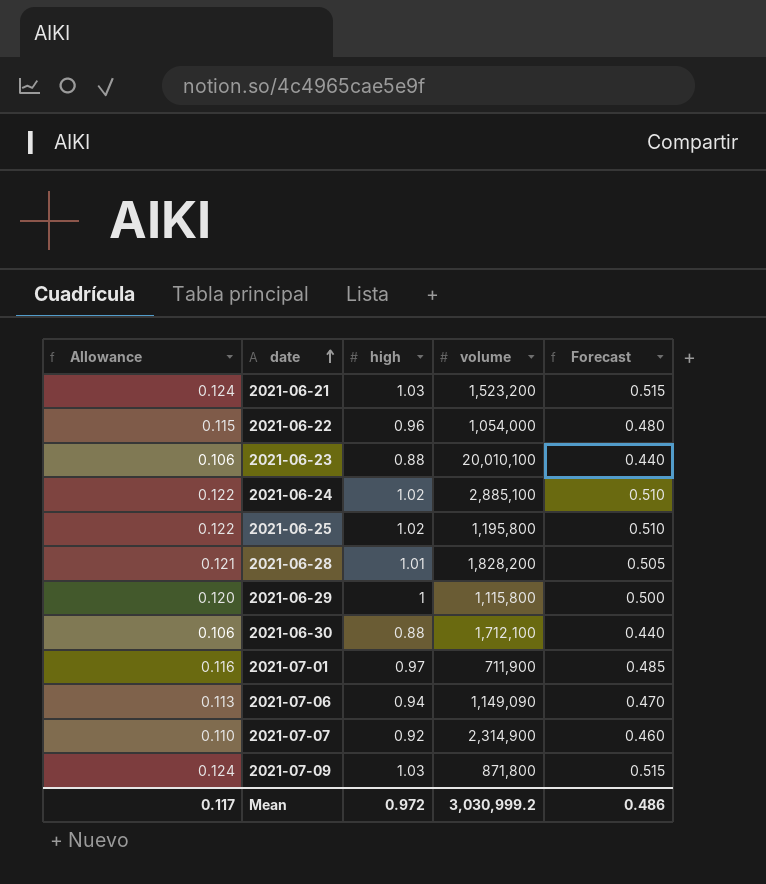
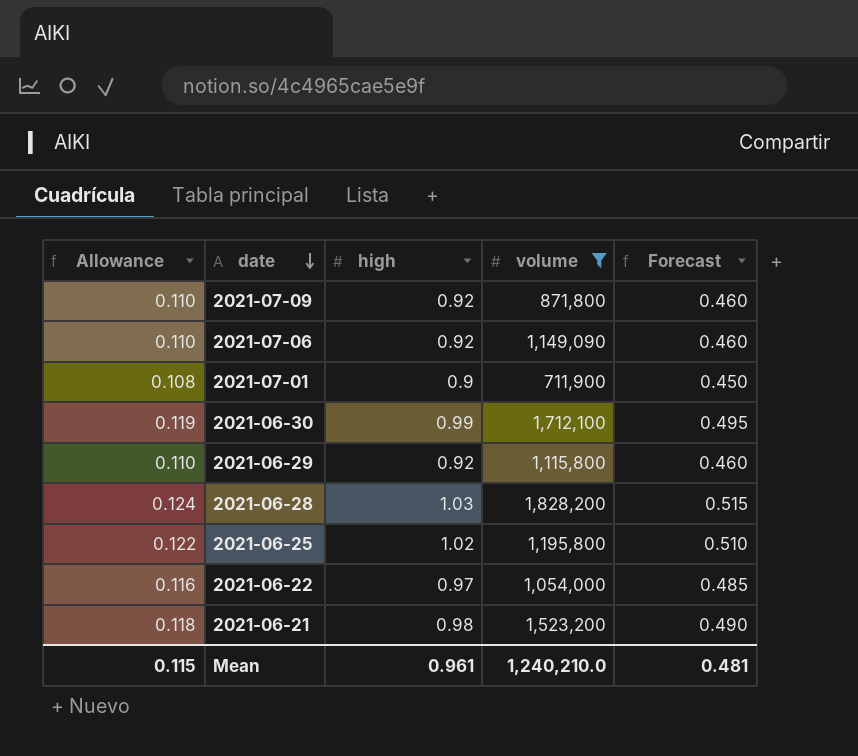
filter: none -> volume <= 1,828,200
row order: date ascending -> date descending
2021-07-09 | Allowance: 0.124 -> 0.110
2021-07-09 | high: 1.03 -> 0.92
2021-07-09 | Forecast: 0.515 -> 0.460
2021-07-06 | Allowance: 0.113 -> 0.110
2021-07-06 | high: 0.94 -> 0.92
2021-07-06 | Forecast: 0.470 -> 0.460
2021-07-01 | Allowance: 0.116 -> 0.108
2021-07-01 | high: 0.97 -> 0.9
2021-07-01 | Forecast: 0.485 -> 0.450
2021-06-30 | Allowance: 0.106 -> 0.119
2021-06-30 | high: 0.88 -> 0.99
2021-06-30 | Forecast: 0.440 -> 0.495
2021-06-29 | Allowance: 0.120 -> 0.110
2021-06-29 | high: 1 -> 0.92
2021-06-29 | Forecast: 0.500 -> 0.460
2021-06-28 | Allowance: 0.121 -> 0.124
2021-06-28 | high: 1.01 -> 1.03
2021-06-28 | Forecast: 0.505 -> 0.515
2021-06-22 | Allowance: 0.115 -> 0.116
2021-06-22 | high: 0.96 -> 0.97
2021-06-22 | Forecast: 0.480 -> 0.485
2021-06-21 | Allowance: 0.124 -> 0.118
2021-06-21 | high: 1.03 -> 0.98
2021-06-21 | Forecast: 0.515 -> 0.490
Mean | Allowance: 0.117 -> 0.115
Mean | high: 0.972 -> 0.961
Mean | volume: 3,030,999.2 -> 1,240,210.0
Mean | Forecast: 0.486 -> 0.481

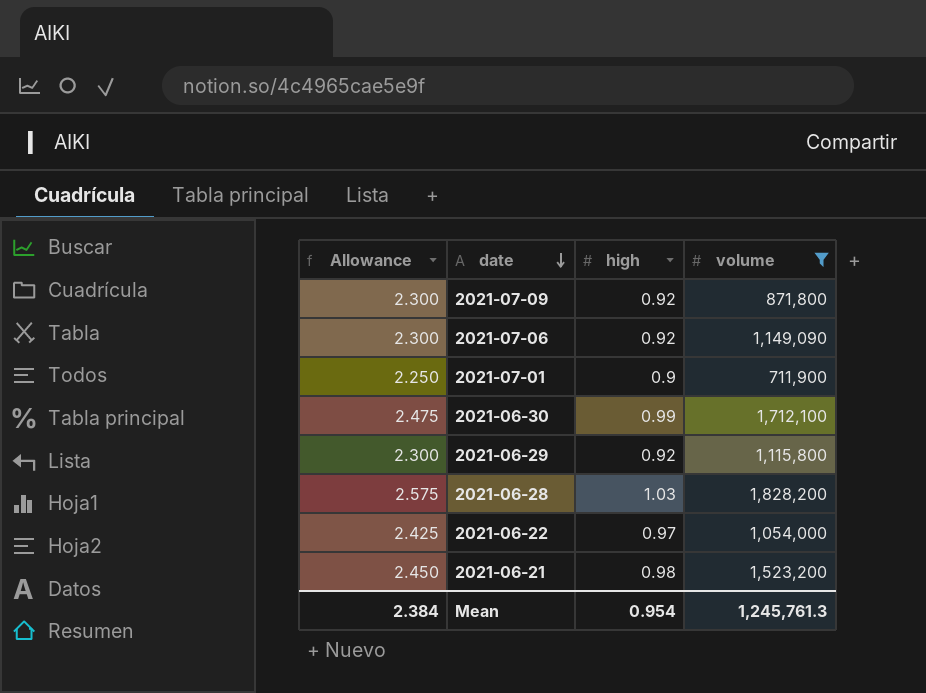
column Forecast | formula: [high] * 0.5 -> none
column Allowance | formula: [high] * 0.12 -> [high] * 2.5
row 2021-06-25: 0.122 | 1.02 | 1,195,800 | 0.510 -> none
Mean | Allowance: 0.115 -> 2.384
Mean | high: 0.961 -> 0.954
Mean | volume: 1,240,210.0 -> 1,245,761.3

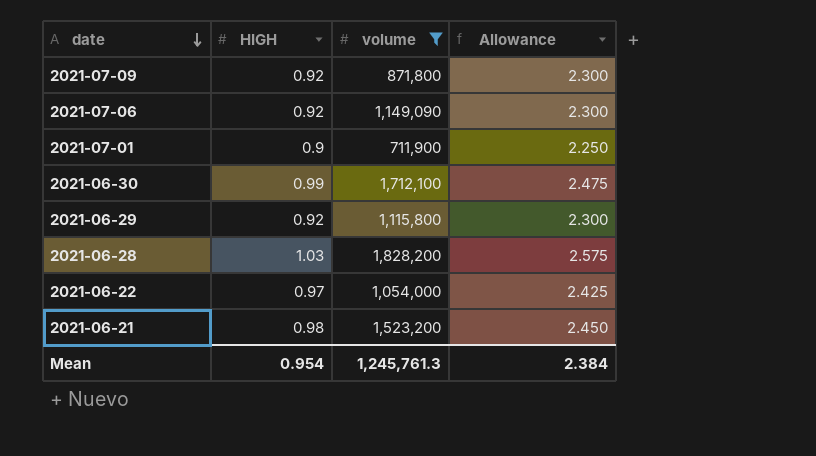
column name: high -> HIGH
column Allowance | position: 1 -> 4

